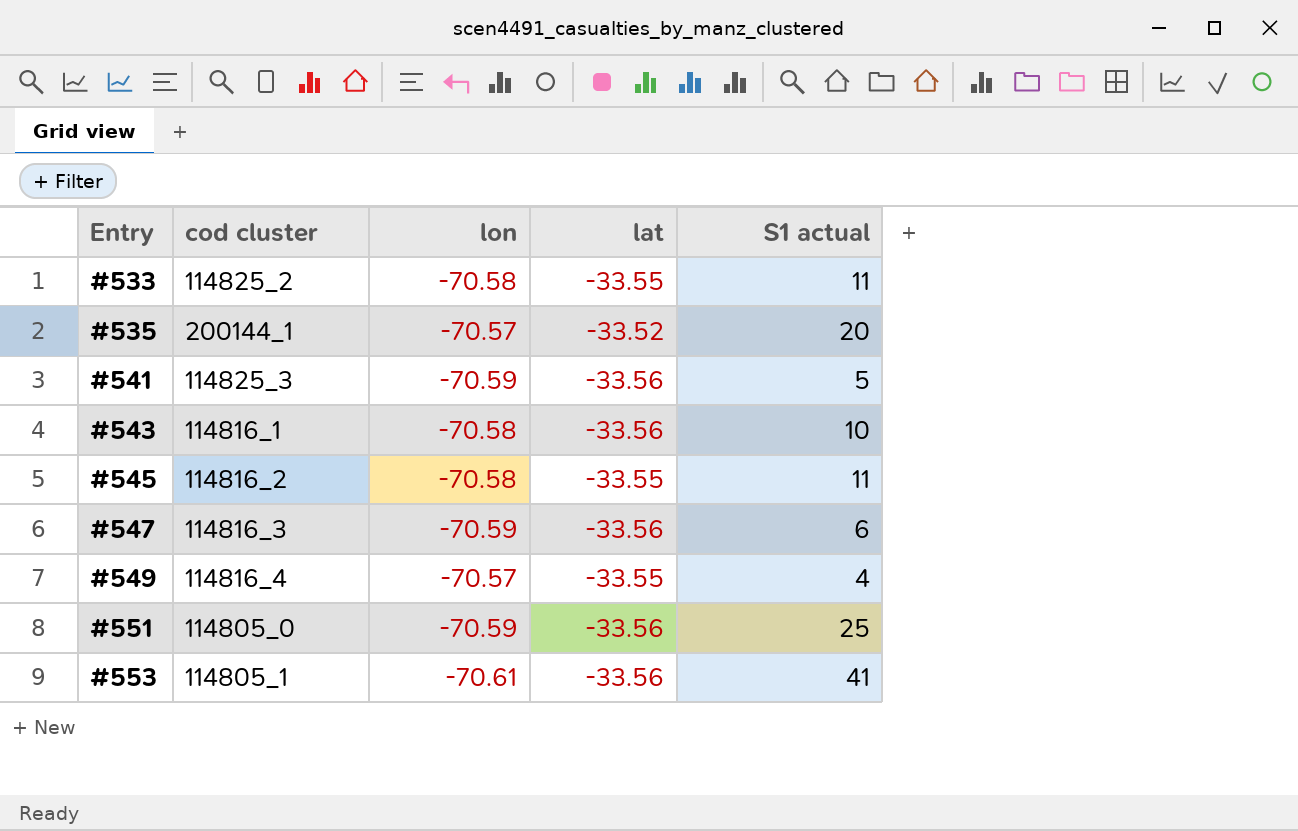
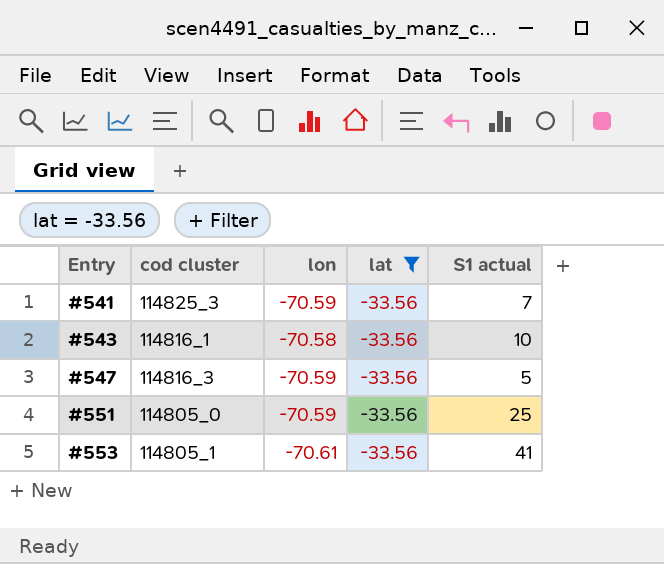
filter: none -> lat = -33.56
#541 | S1 actual: 5 -> 7
#547 | S1 actual: 6 -> 5

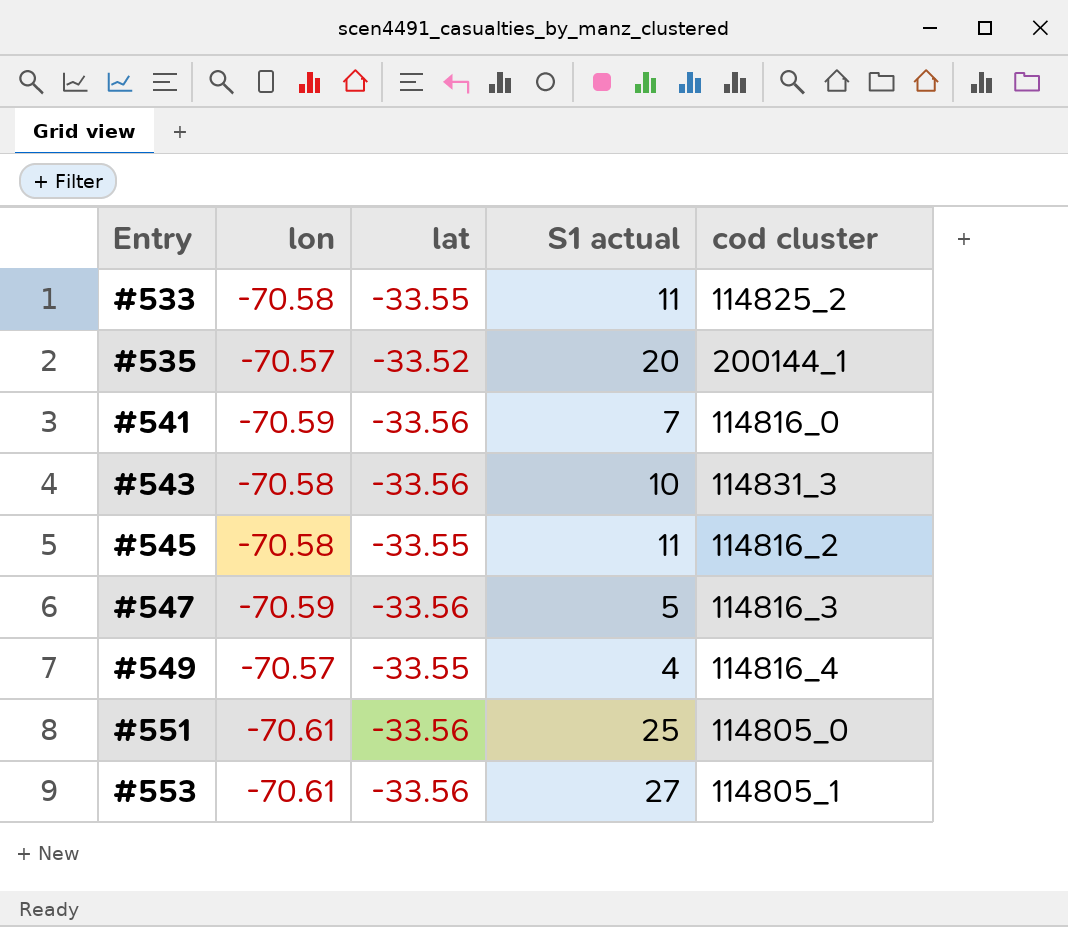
filter: lat = -33.56 -> none
column cod cluster | position: 2 -> 5
#541 | cod cluster: 114825_3 -> 114816_0
#543 | cod cluster: 114816_1 -> 114831_3
#551 | lon: -70.59 -> -70.61
#553 | S1 actual: 41 -> 27

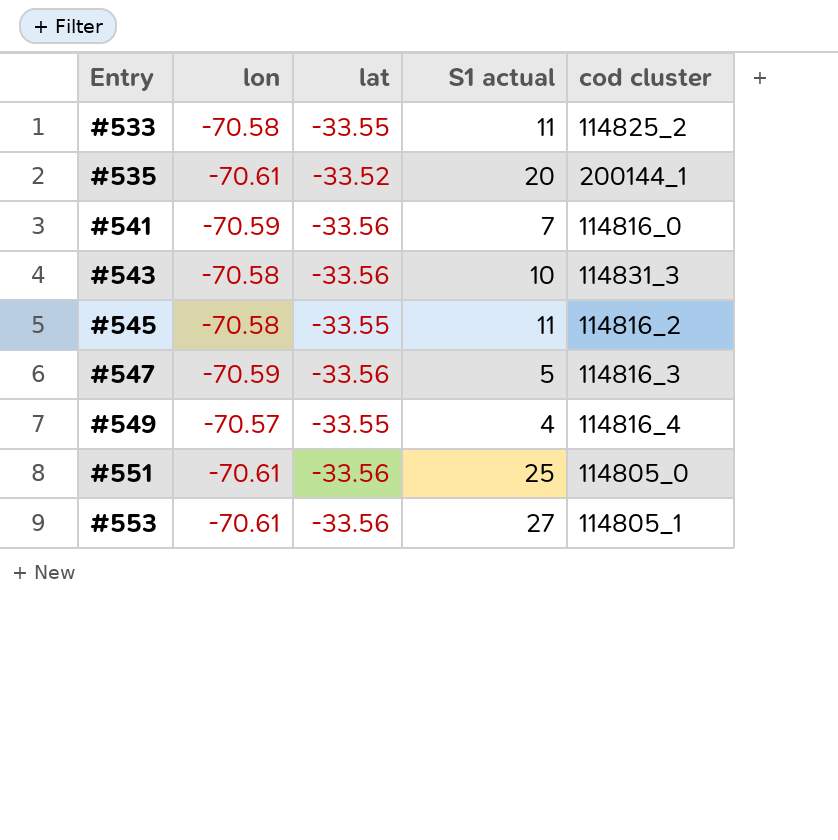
#535 | lon: -70.57 -> -70.61

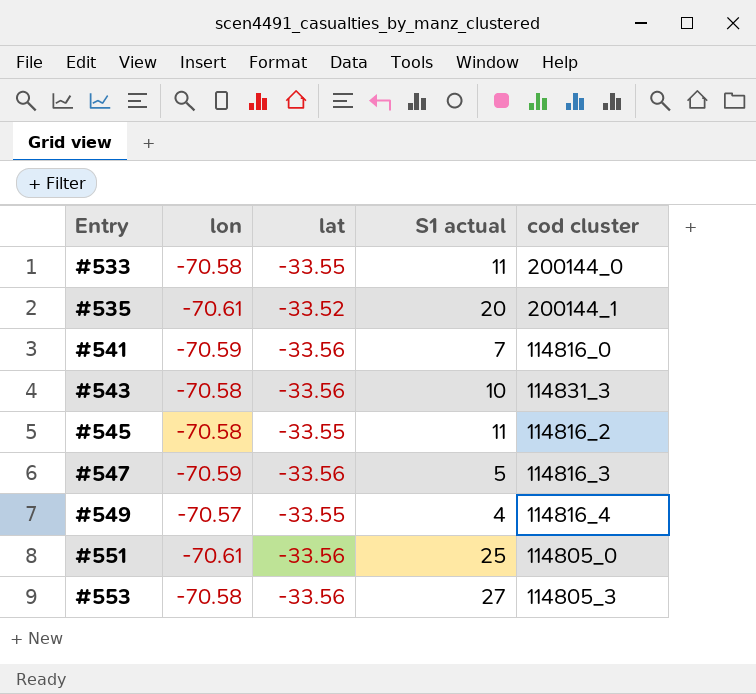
#533 | cod cluster: 114825_2 -> 200144_0
#553 | lon: -70.61 -> -70.58
#553 | cod cluster: 114805_1 -> 114805_3

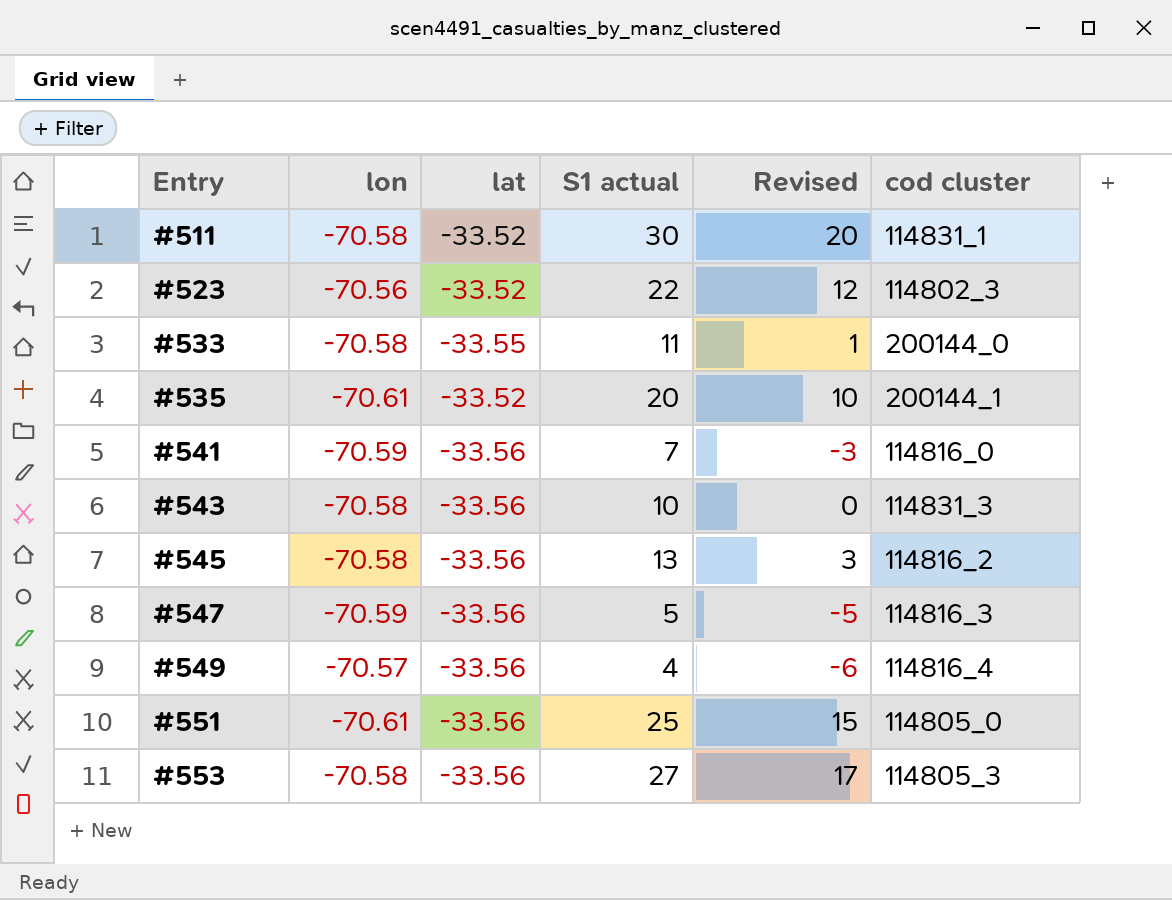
column Revised | formula: none -> [S1 actual] - 10
row #511: none -> -70.58 | -33.52 | 30 | 20 | 114831_1
row #523: none -> -70.56 | -33.52 | 22 | 12 | 114802_3
#545 | lat: -33.55 -> -33.56
#545 | S1 actual: 11 -> 13
#549 | lat: -33.55 -> -33.56

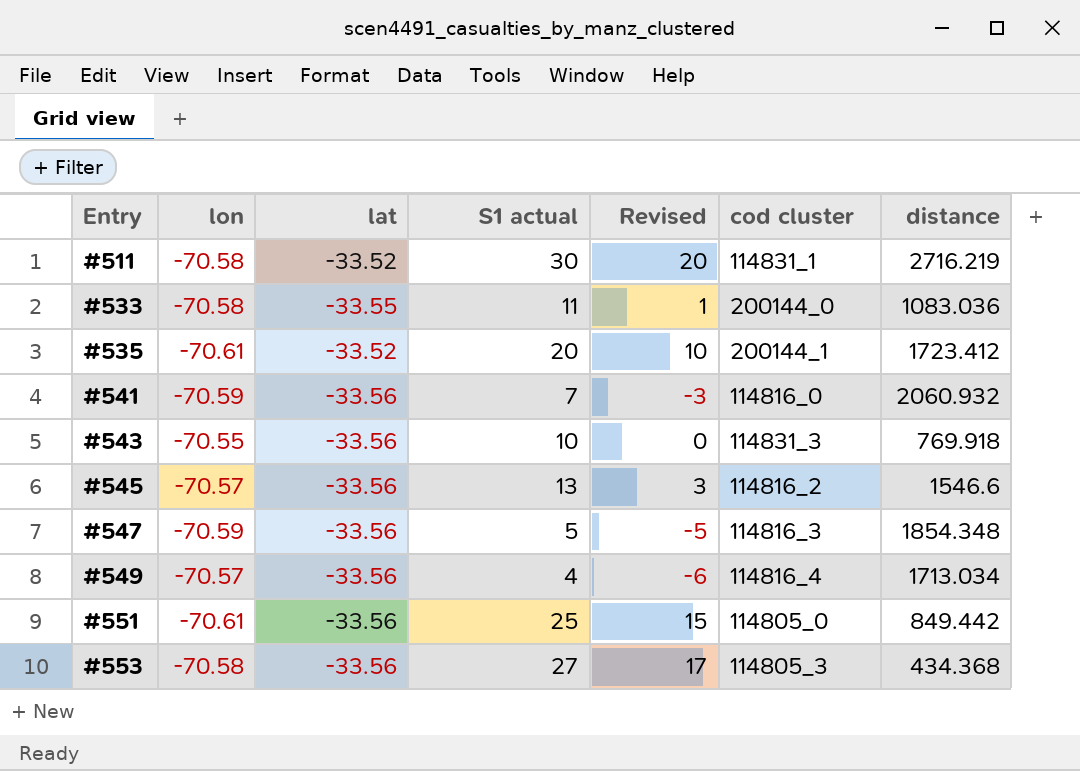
column distance | position: none -> 7
row #523: -70.56 | -33.52 | 22 | 12 | 114802_3 -> none
#543 | lon: -70.58 -> -70.55
#545 | lon: -70.58 -> -70.57

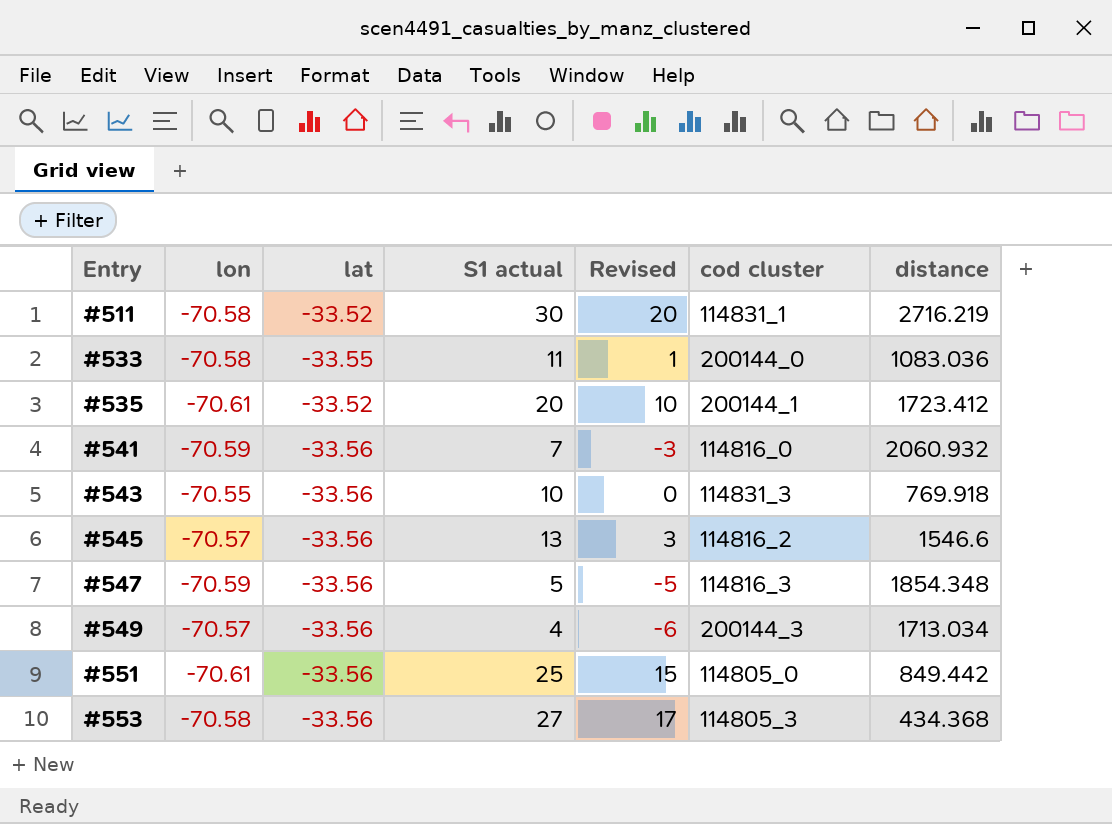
#549 | cod cluster: 114816_4 -> 200144_3

